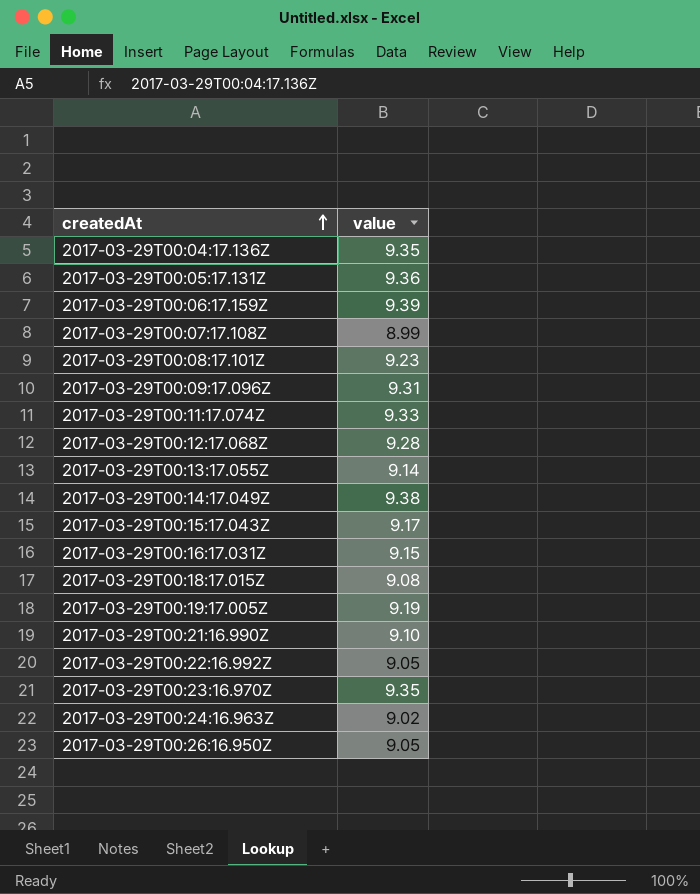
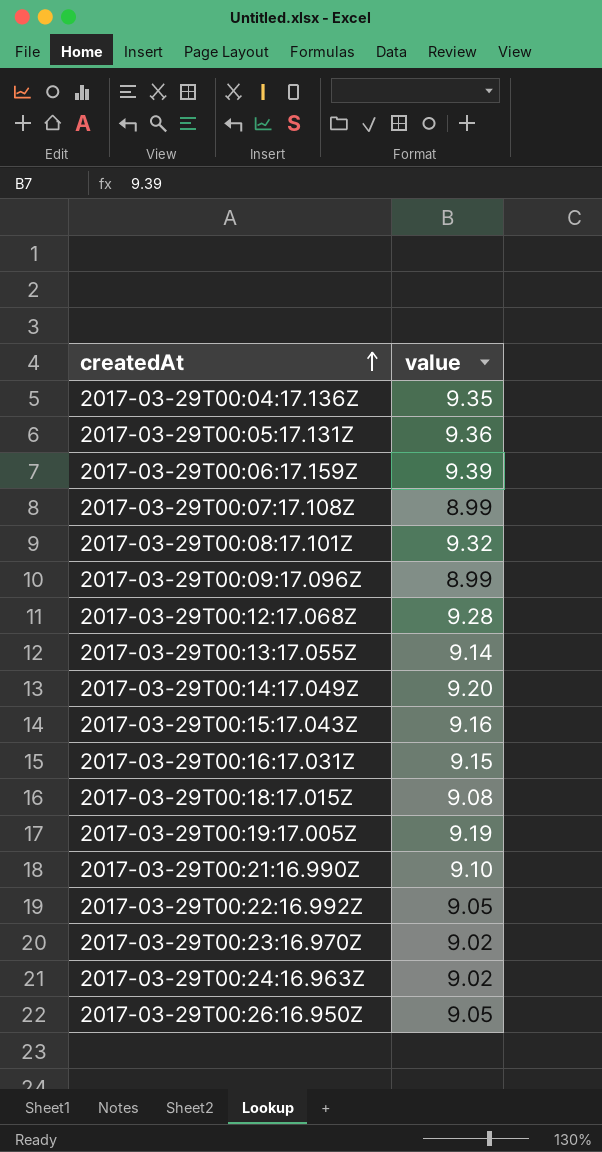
row 2017-03-29T00:11:17.074Z: 9.33 -> none
2017-03-29T00:08:17.101Z | value: 9.23 -> 9.32
2017-03-29T00:09:17.096Z | value: 9.31 -> 8.99
2017-03-29T00:14:17.049Z | value: 9.38 -> 9.20
2017-03-29T00:15:17.043Z | value: 9.17 -> 9.16
2017-03-29T00:23:16.970Z | value: 9.35 -> 9.02

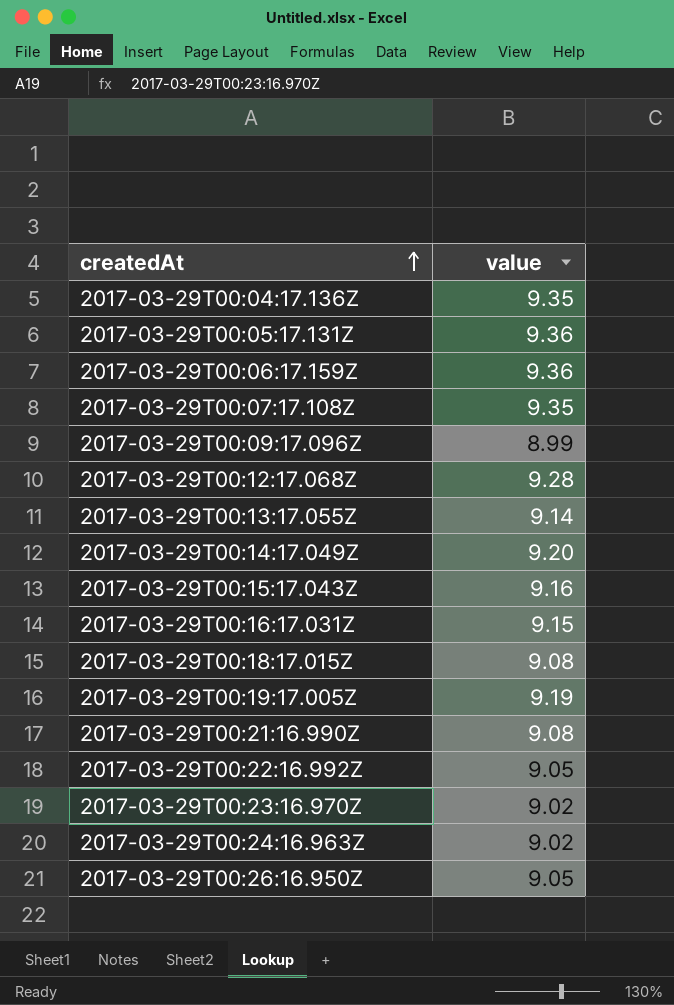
row 2017-03-29T00:08:17.101Z: 9.32 -> none
2017-03-29T00:06:17.159Z | value: 9.39 -> 9.36
2017-03-29T00:07:17.108Z | value: 8.99 -> 9.35
2017-03-29T00:21:16.990Z | value: 9.10 -> 9.08

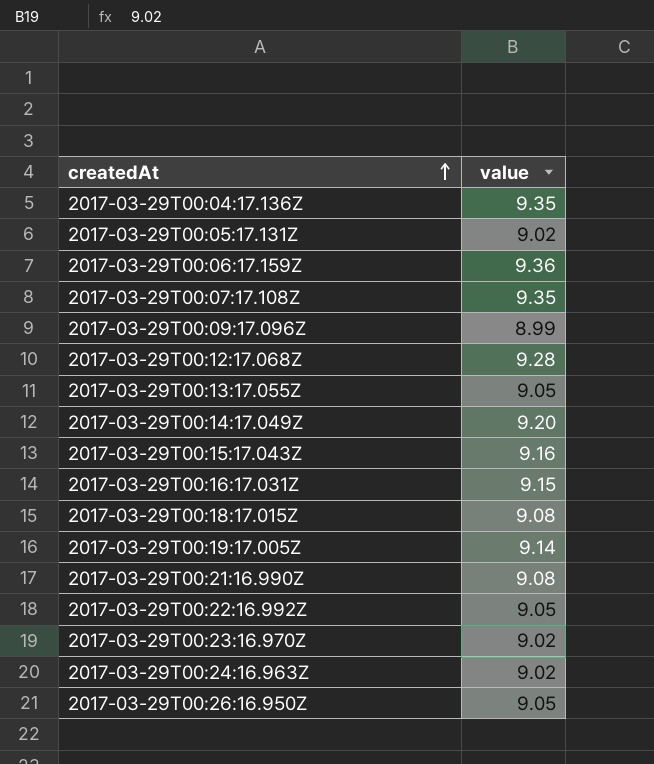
2017-03-29T00:05:17.131Z | value: 9.36 -> 9.02
2017-03-29T00:13:17.055Z | value: 9.14 -> 9.05
2017-03-29T00:19:17.005Z | value: 9.19 -> 9.14

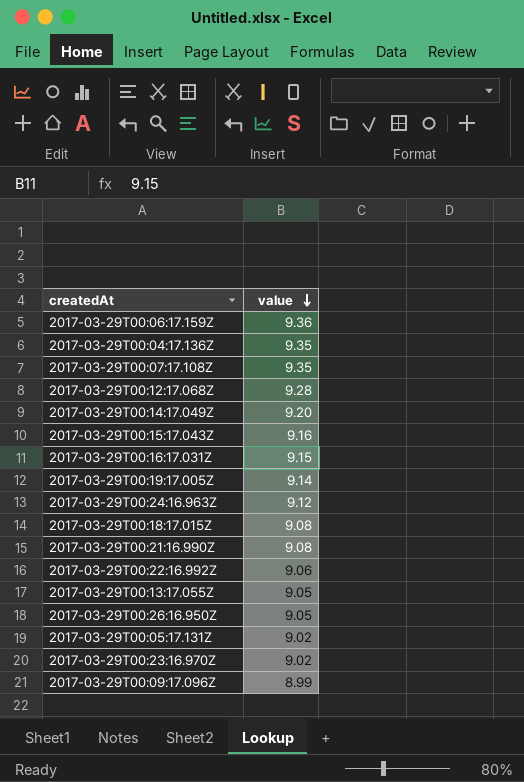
row order: createdAt ascending -> value descending
2017-03-29T00:24:16.963Z | value: 9.02 -> 9.12
2017-03-29T00:22:16.992Z | value: 9.05 -> 9.06

